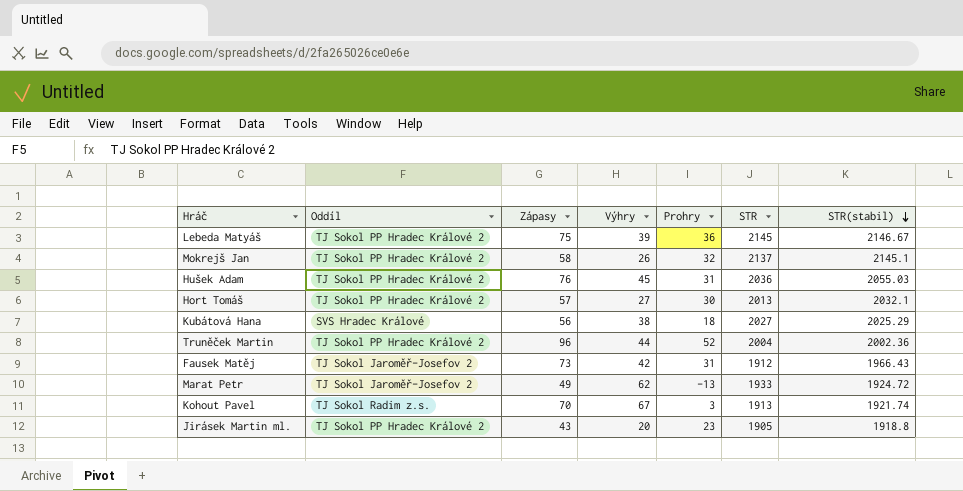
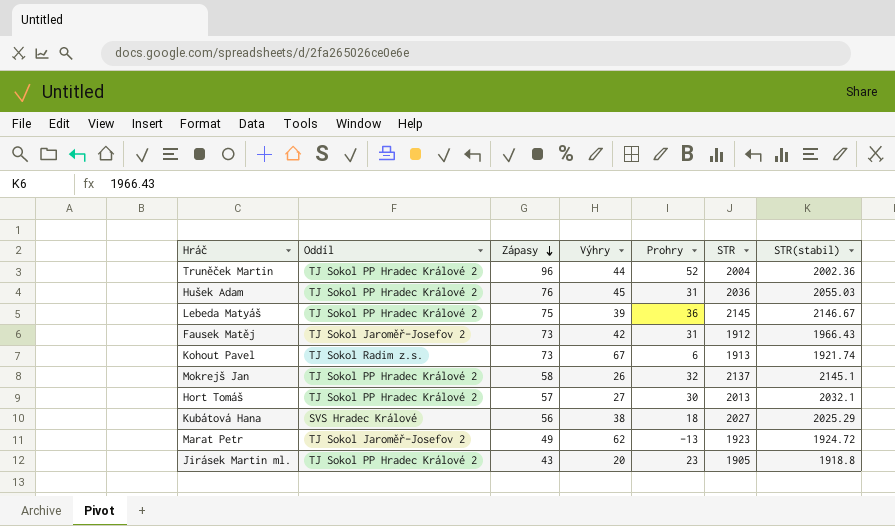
row order: STR(stabil) descending -> Zápasy descending
Kohout Pavel | Zápasy: 70 -> 73
Kohout Pavel | Prohry: 3 -> 6
Marat Petr | STR: 1933 -> 1923

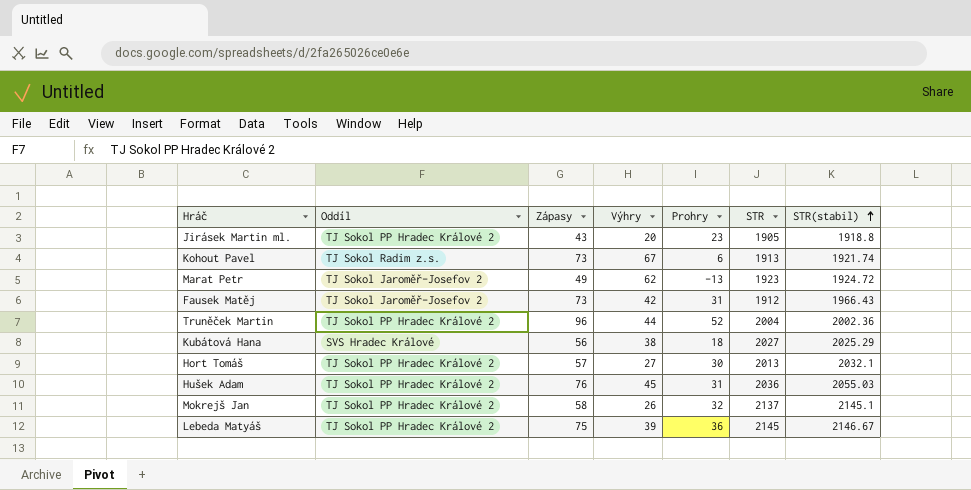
row order: Zápasy descending -> STR(stabil) ascending

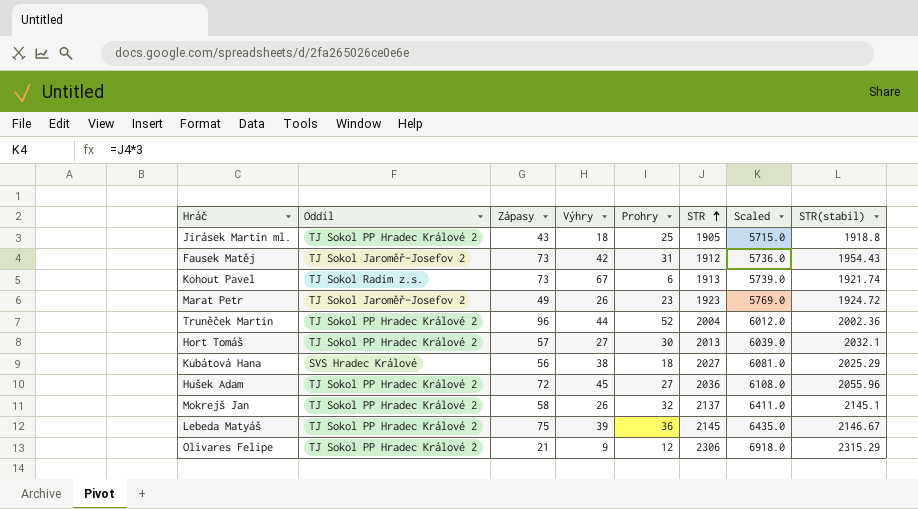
row order: STR(stabil) ascending -> STR ascending
column Scaled | formula: none -> [STR] * 3
Jirásek Martin ml. | Výhry: 20 -> 18
Jirásek Martin ml. | Prohry: 23 -> 25
Fausek Matěj | STR(stabil): 1966.43 -> 1954.43
Marat Petr | Výhry: 62 -> 26
Marat Petr | Prohry: -13 -> 23
Hušek Adam | Zápasy: 76 -> 72
Hušek Adam | Prohry: 31 -> 27
Hušek Adam | STR(stabil): 2055.03 -> 2055.96
row Olivares Felipe: none -> TJ Sokol PP Hradec Králové 2 | 21 | 9 | 12 | 2306 | 6918.0 | 2315.29

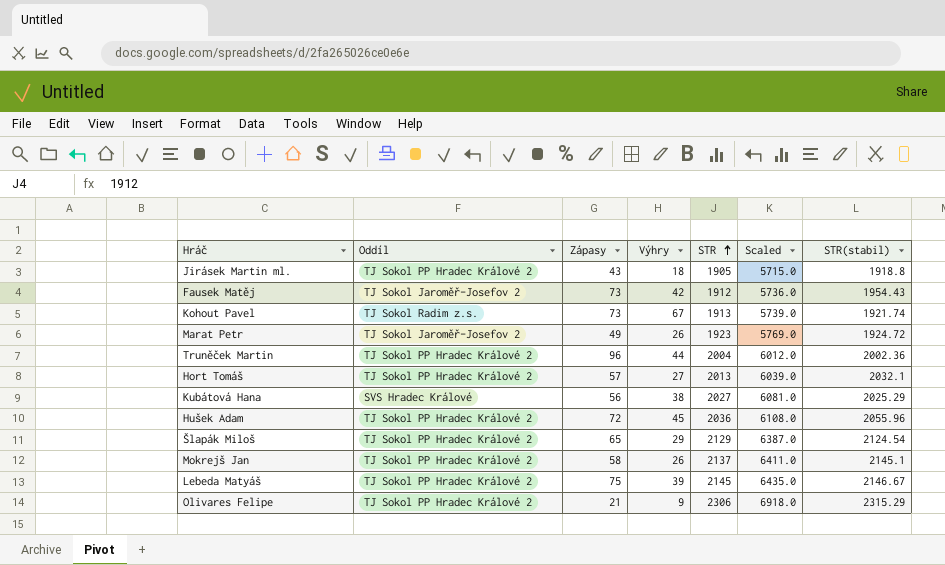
column Prohry | formula: [Zápasy] - [Výhry] -> none
row Šlapák Miloš: none -> TJ Sokol PP Hradec Králové 2 | 65 | 29 | 2129 | 6387.0 | 2124.54

